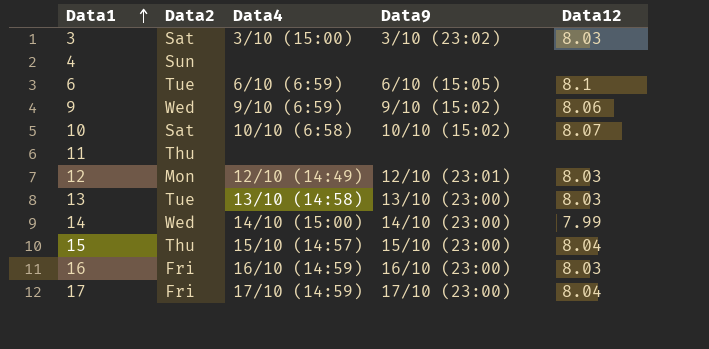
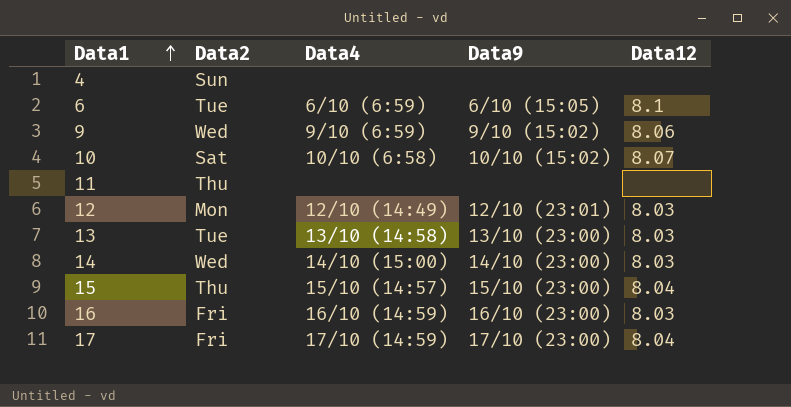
row 3: Sat | 3/10 (15:00) | 3/10 (23:02) | 8.03 -> none
14 | Data12: 7.99 -> 8.03

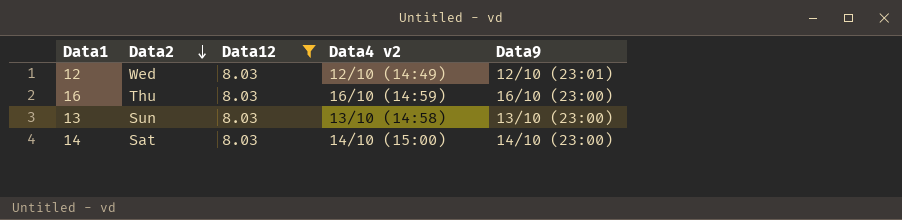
filter: none -> Data12 = 8.03
row order: Data1 ascending -> Data2 descending
column Data12 | position: 5 -> 3
column name: Data4 -> Data4 v2
12 | Data2: Mon -> Wed
16 | Data2: Fri -> Thu
13 | Data2: Tue -> Sun
14 | Data2: Wed -> Sat

